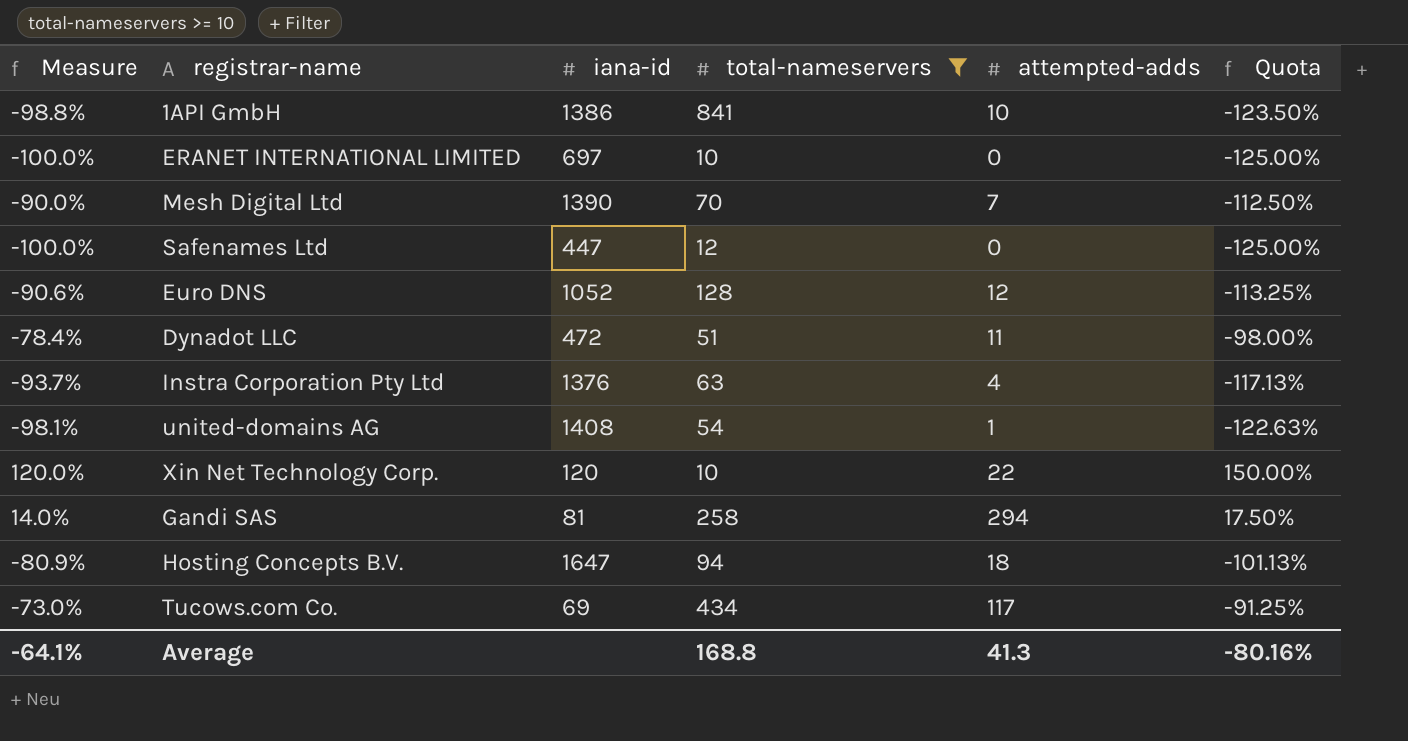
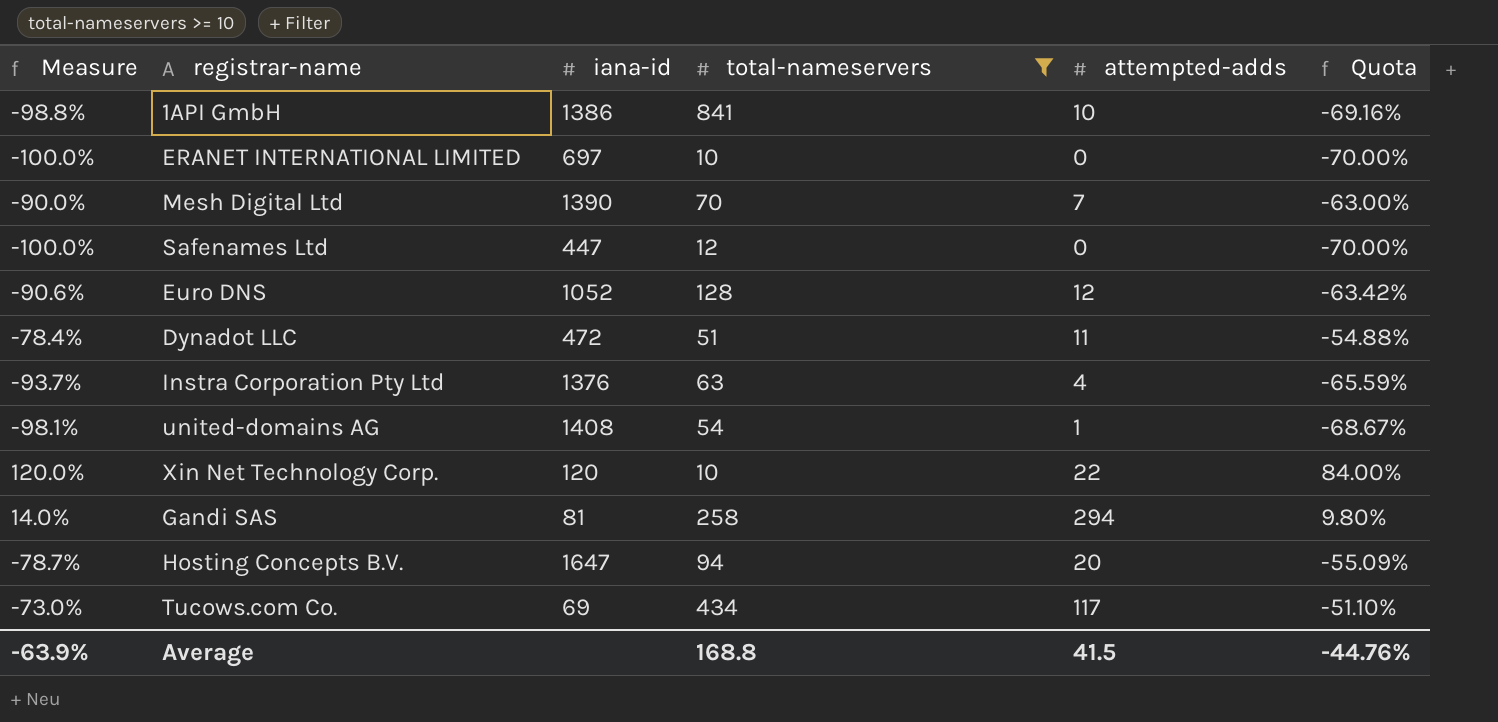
column Quota | formula: [Measure] * 1.25 -> [Measure] * 0.7
Hosting Concepts B.V. | Measure: -80.9% -> -78.7%
Hosting Concepts B.V. | attempted-adds: 18 -> 20
Average | Measure: -64.1% -> -63.9%
Average | attempted-adds: 41.3 -> 41.5
Average | Quota: -80.16% -> -44.76%

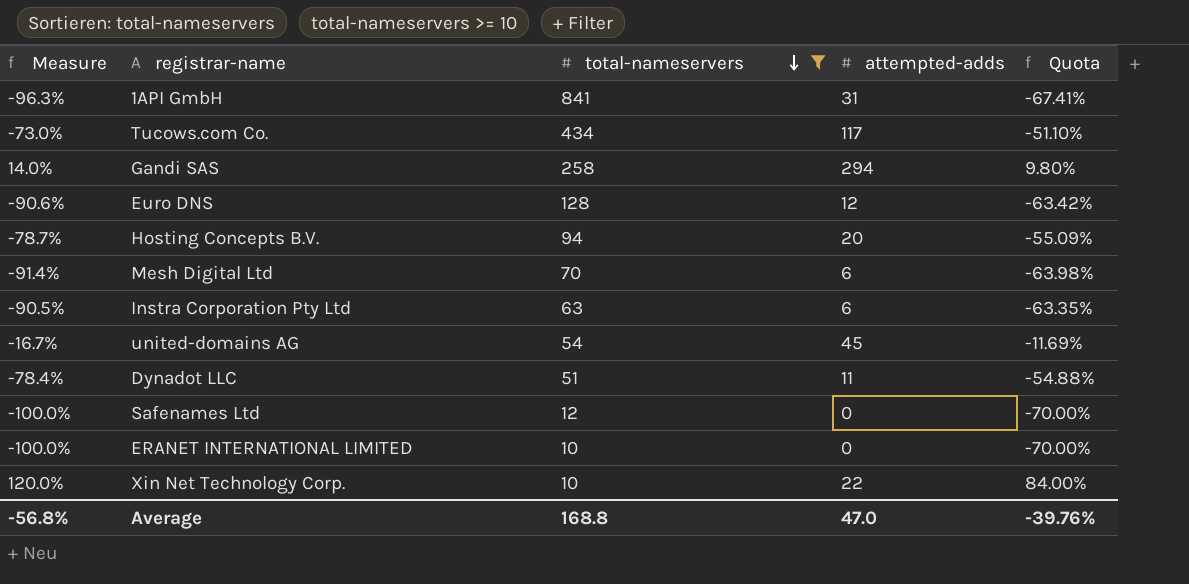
row order: none -> total-nameservers descending
column iana-id | position: 3 -> none
1API GmbH | Measure: -98.8% -> -96.3%
1API GmbH | attempted-adds: 10 -> 31
1API GmbH | Quota: -69.16% -> -67.41%
Mesh Digital Ltd | Measure: -90.0% -> -91.4%
Mesh Digital Ltd | attempted-adds: 7 -> 6
Mesh Digital Ltd | Quota: -63.00% -> -63.98%
Instra Corporation Pty Ltd | Measure: -93.7% -> -90.5%
Instra Corporation Pty Ltd | attempted-adds: 4 -> 6
Instra Corporation Pty Ltd | Quota: -65.59% -> -63.35%
united-domains AG | Measure: -98.1% -> -16.7%
united-domains AG | attempted-adds: 1 -> 45
united-domains AG | Quota: -68.67% -> -11.69%
Average | Measure: -63.9% -> -56.8%
Average | attempted-adds: 41.5 -> 47.0
Average | Quota: -44.76% -> -39.76%

